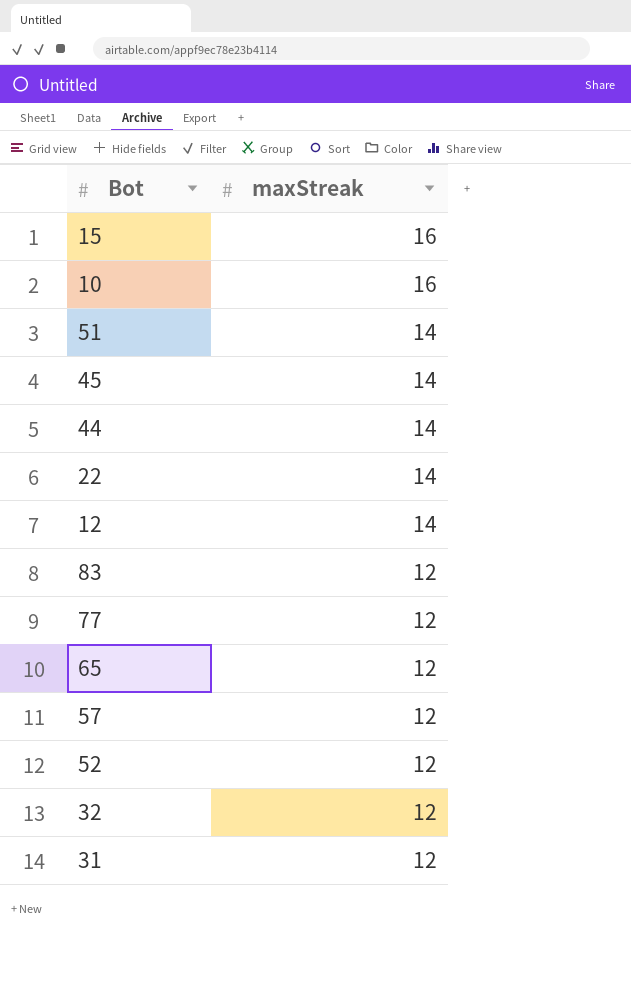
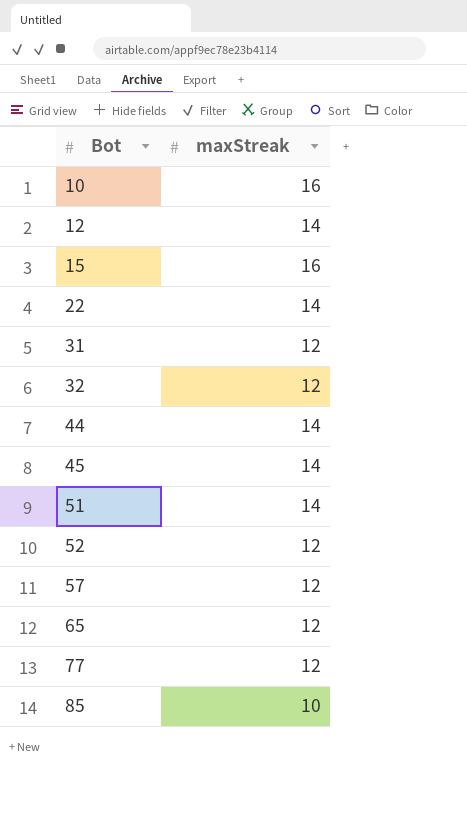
row order: maxStreak descending -> Bot ascending
row 83: 12 -> none
row 85: none -> 10

